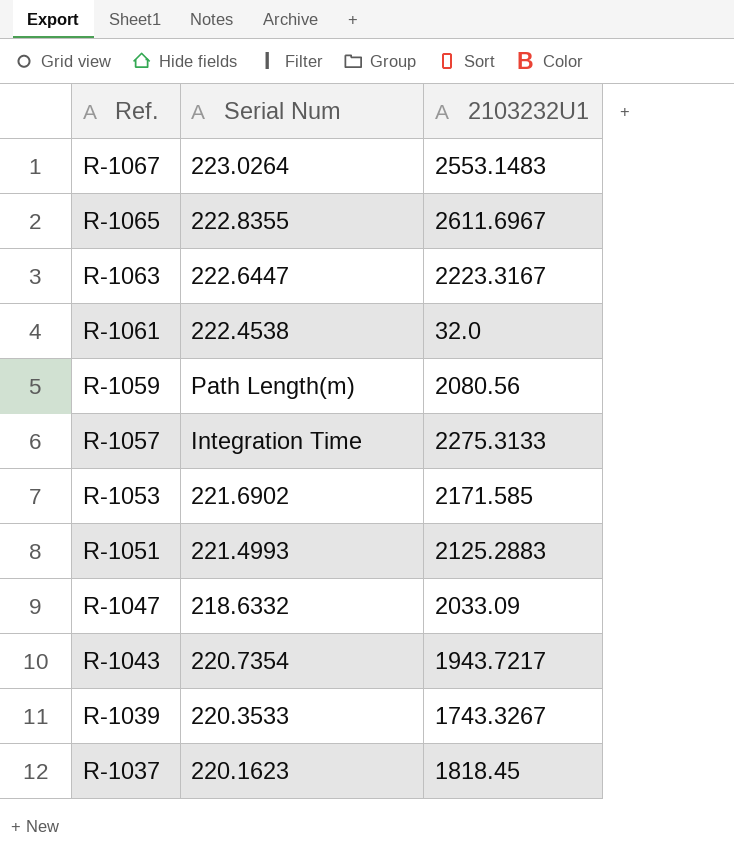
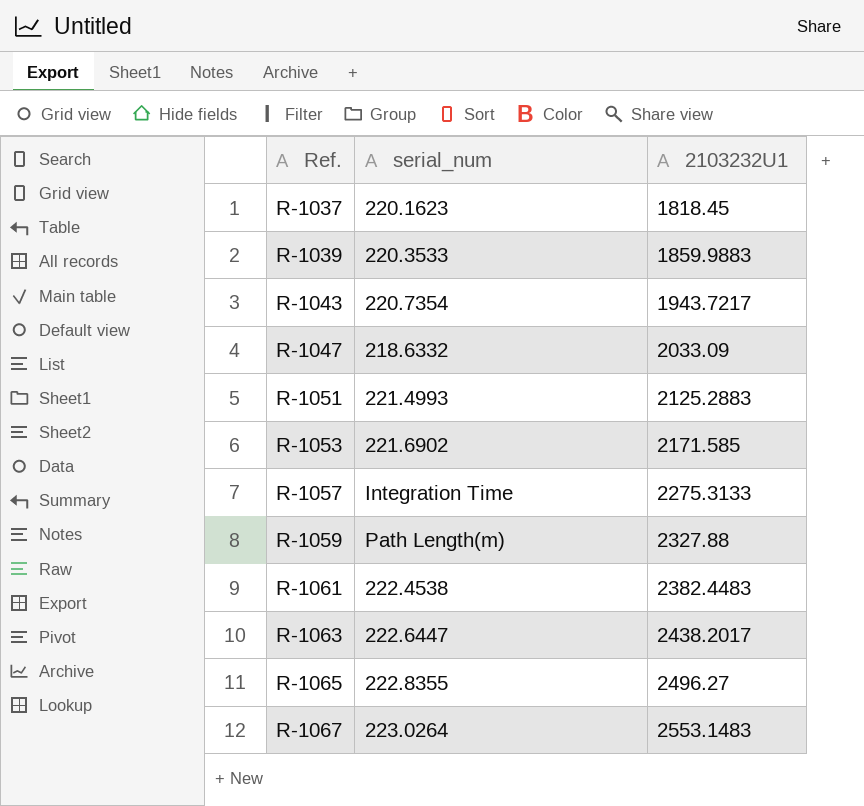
row order: Ref. descending -> Ref. ascending
column name: Serial Num -> serial_num
R-1039 | 2103232U1: 1743.3267 -> 1859.9883
R-1059 | 2103232U1: 2080.56 -> 2327.88
R-1061 | 2103232U1: 32.0 -> 2382.4483
R-1063 | 2103232U1: 2223.3167 -> 2438.2017
R-1065 | 2103232U1: 2611.6967 -> 2496.27

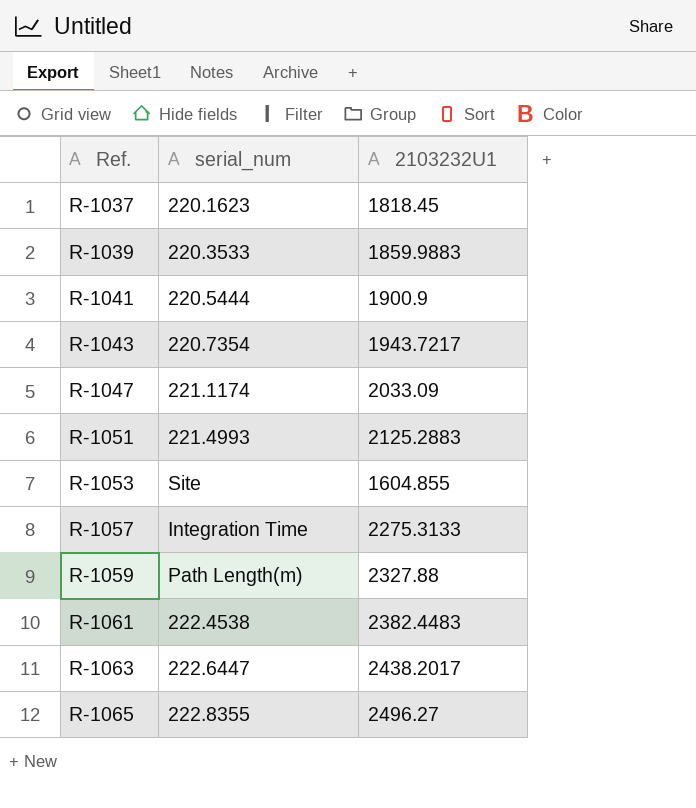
row R-1067: 223.0264 | 2553.1483 -> none
row R-1041: none -> 220.5444 | 1900.9
R-1047 | serial_num: 218.6332 -> 221.1174
R-1053 | serial_num: 221.6902 -> Site
R-1053 | 2103232U1: 2171.585 -> 1604.855

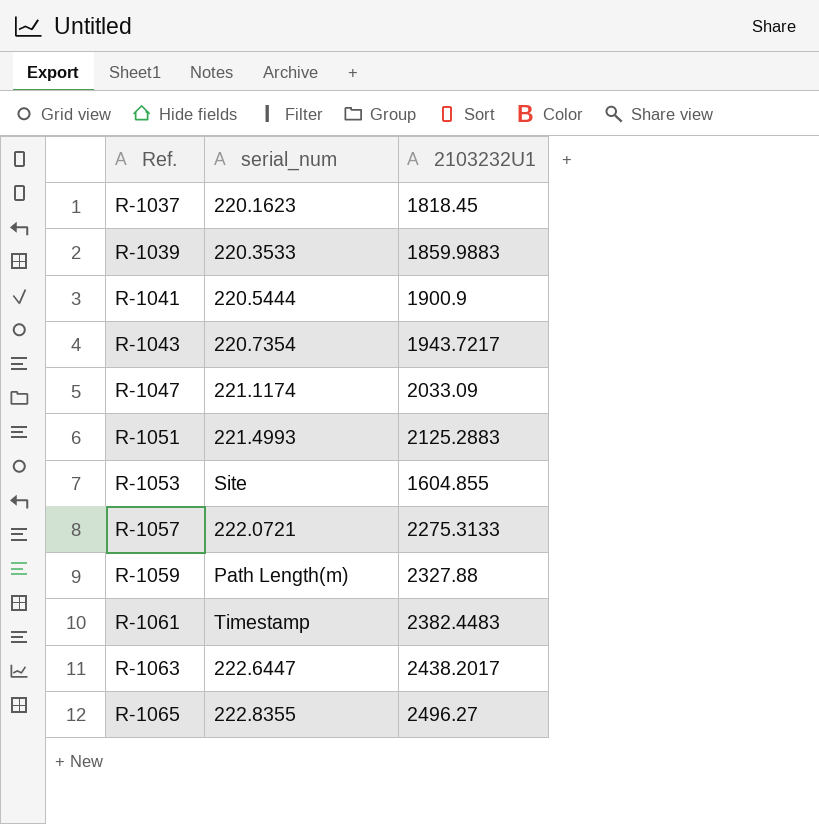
R-1057 | serial_num: Integration Time -> 222.0721
R-1061 | serial_num: 222.4538 -> Timestamp

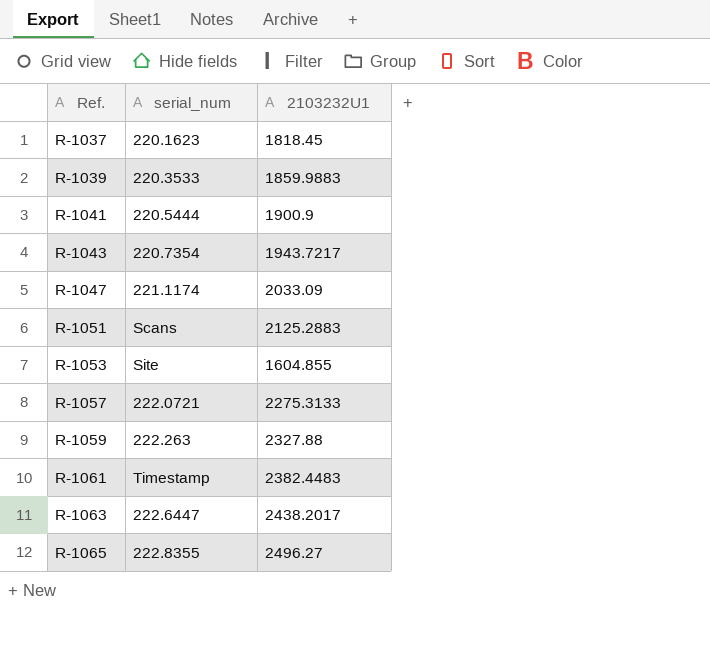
R-1051 | serial_num: 221.4993 -> Scans
R-1059 | serial_num: Path Length(m) -> 222.263

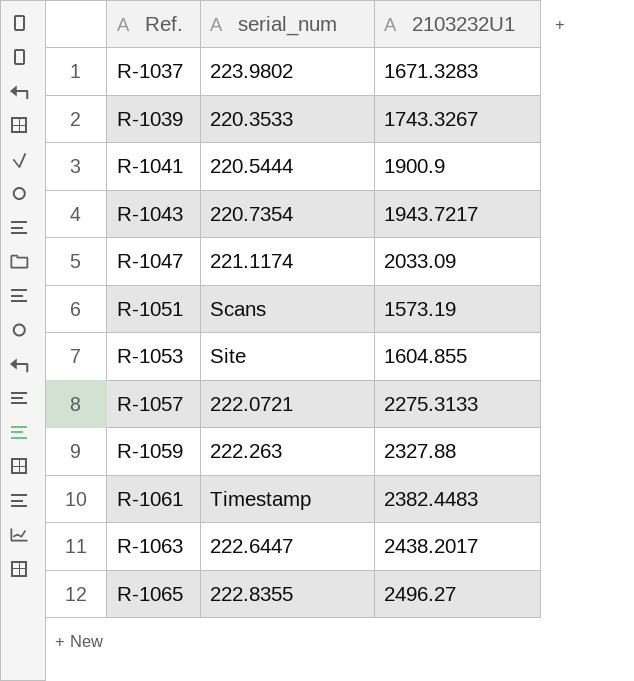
R-1037 | serial_num: 220.1623 -> 223.9802
R-1037 | 2103232U1: 1818.45 -> 1671.3283
R-1039 | 2103232U1: 1859.9883 -> 1743.3267
R-1051 | 2103232U1: 2125.2883 -> 1573.19

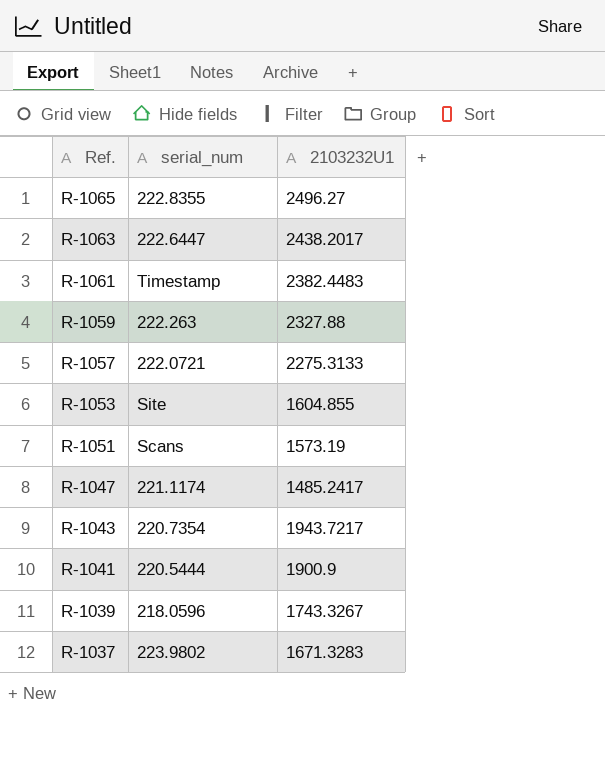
row order: Ref. ascending -> Ref. descending
R-1047 | 2103232U1: 2033.09 -> 1485.2417
R-1039 | serial_num: 220.3533 -> 218.0596

